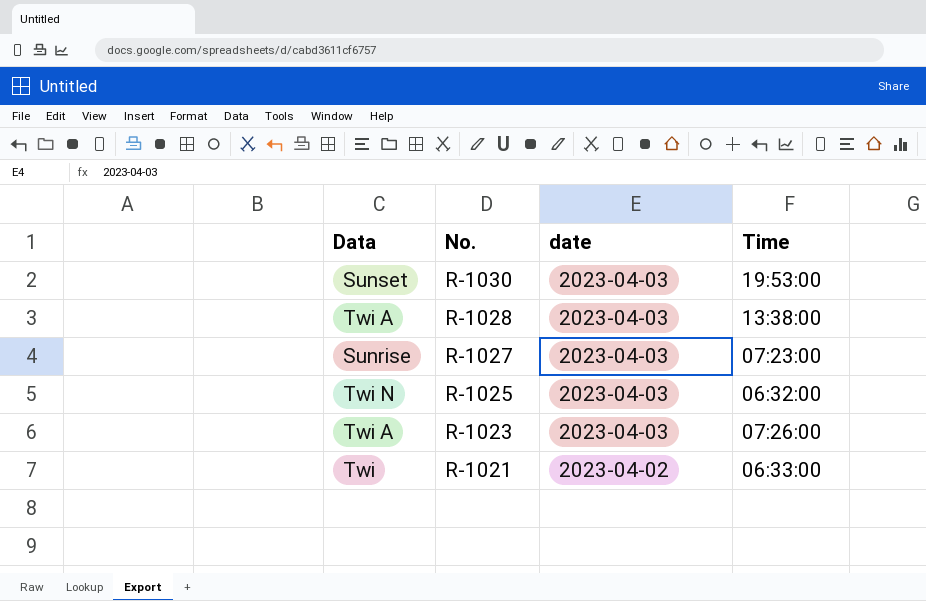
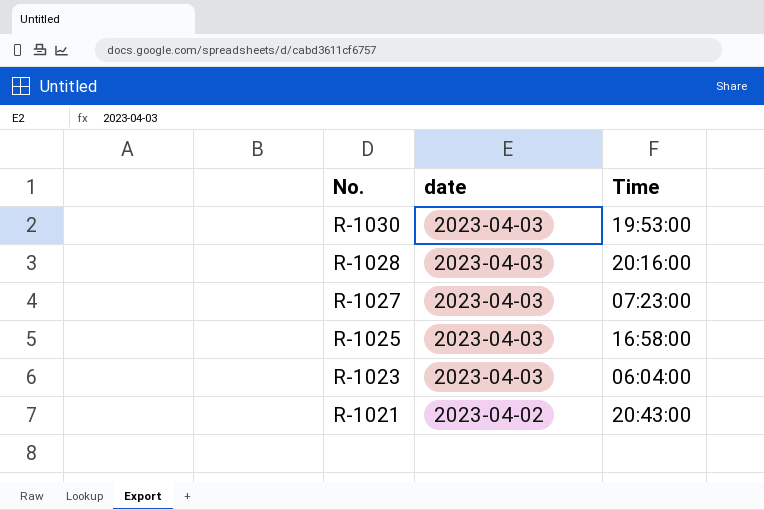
column Data | position: 1 -> none
R-1028 | Time: 13:38:00 -> 20:16:00
R-1025 | Time: 06:32:00 -> 16:58:00
R-1023 | Time: 07:26:00 -> 06:04:00
R-1021 | Time: 06:33:00 -> 20:43:00

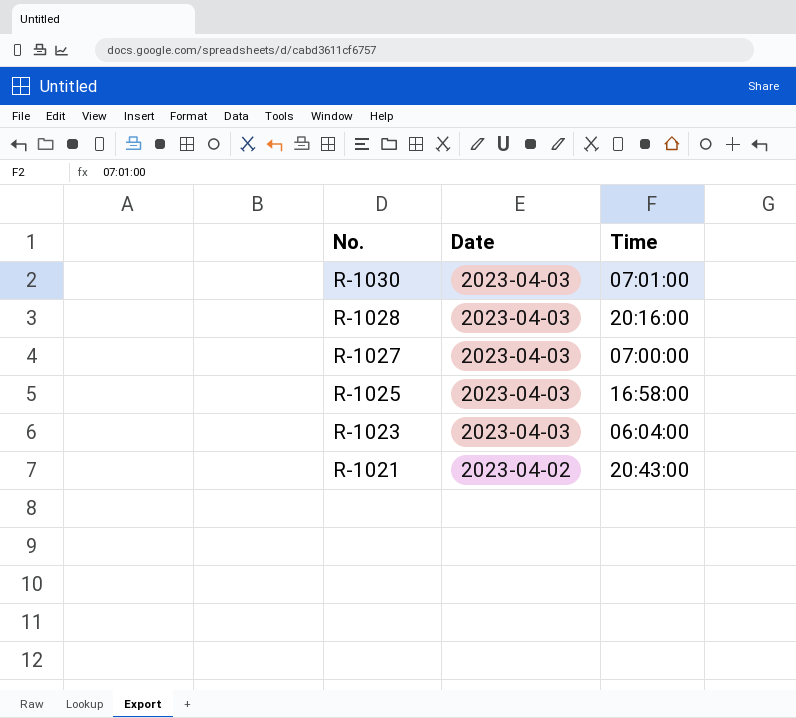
column name: date -> Date
R-1030 | Time: 19:53:00 -> 07:01:00
R-1027 | Time: 07:23:00 -> 07:00:00

